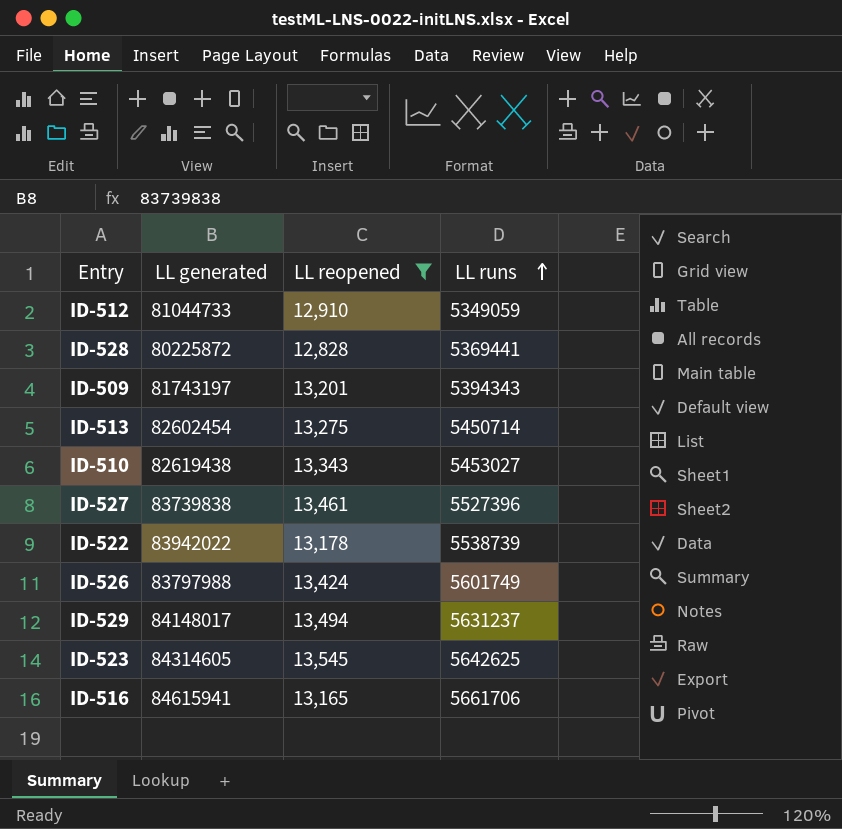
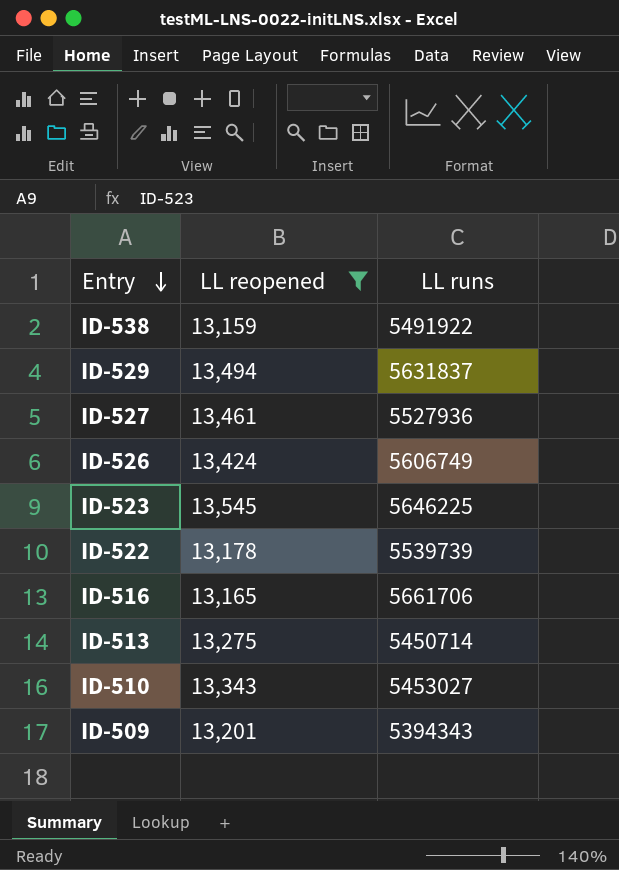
row order: LL runs ascending -> Entry descending
column LL generated | position: 2 -> none
row ID-512: 81044733 | 12,910 | 5349059 -> none
row ID-528: 80225872 | 12,828 | 5369441 -> none
row ID-538: none -> 13,159 | 5491922
ID-529 | LL runs: 5631237 -> 5631837
ID-527 | LL runs: 5527396 -> 5527936
ID-526 | LL runs: 5601749 -> 5606749
ID-523 | LL runs: 5642625 -> 5646225
ID-522 | LL runs: 5538739 -> 5539739

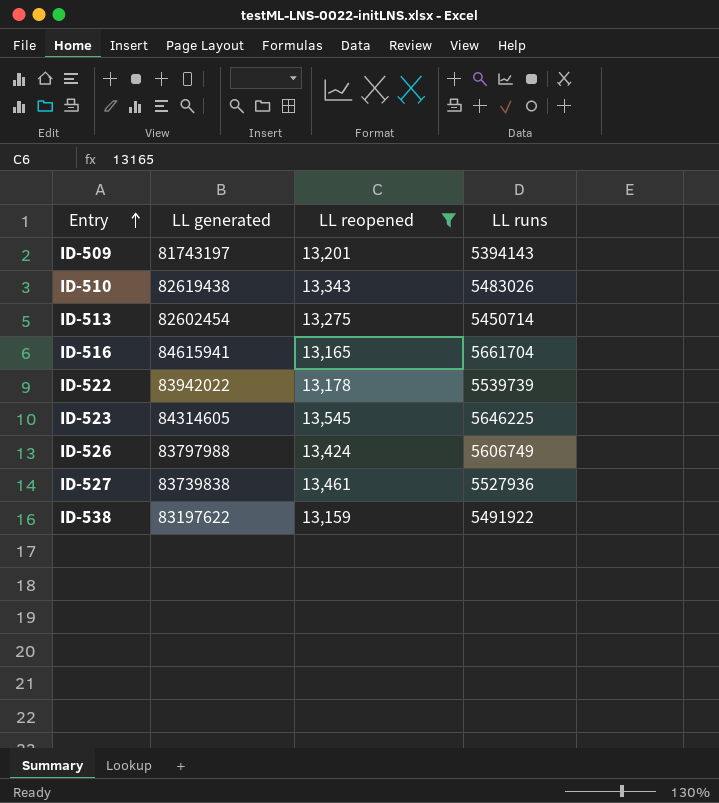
row order: Entry descending -> Entry ascending
column LL generated | position: none -> 2
row ID-529: 13,494 | 5631837 -> none
ID-509 | LL runs: 5394343 -> 5394143
ID-510 | LL runs: 5453027 -> 5483026
ID-516 | LL runs: 5661706 -> 5661704

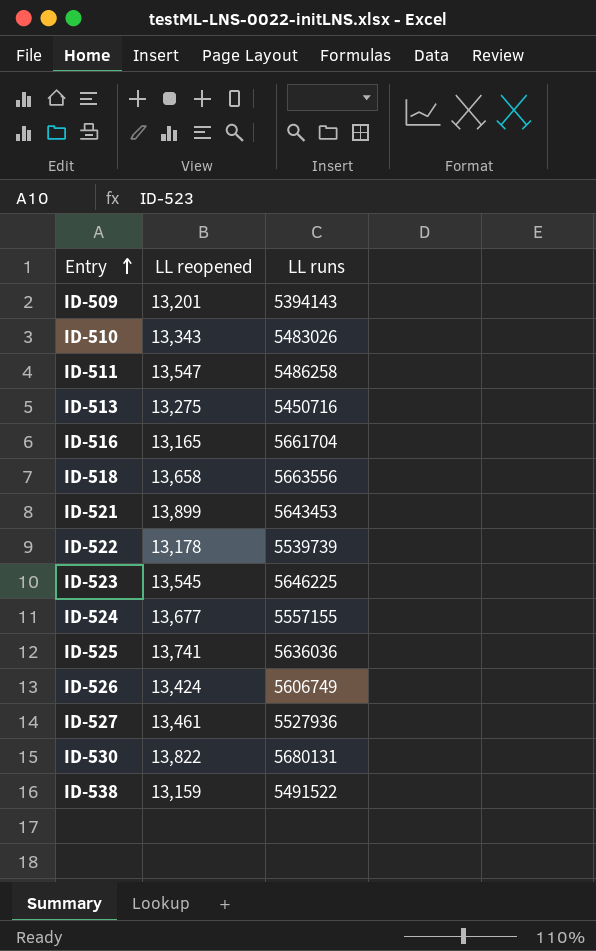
filter: LL reopened <= 13,545 -> none
column LL generated | position: 2 -> none
ID-513 | LL runs: 5450714 -> 5450716
ID-538 | LL runs: 5491922 -> 5491522

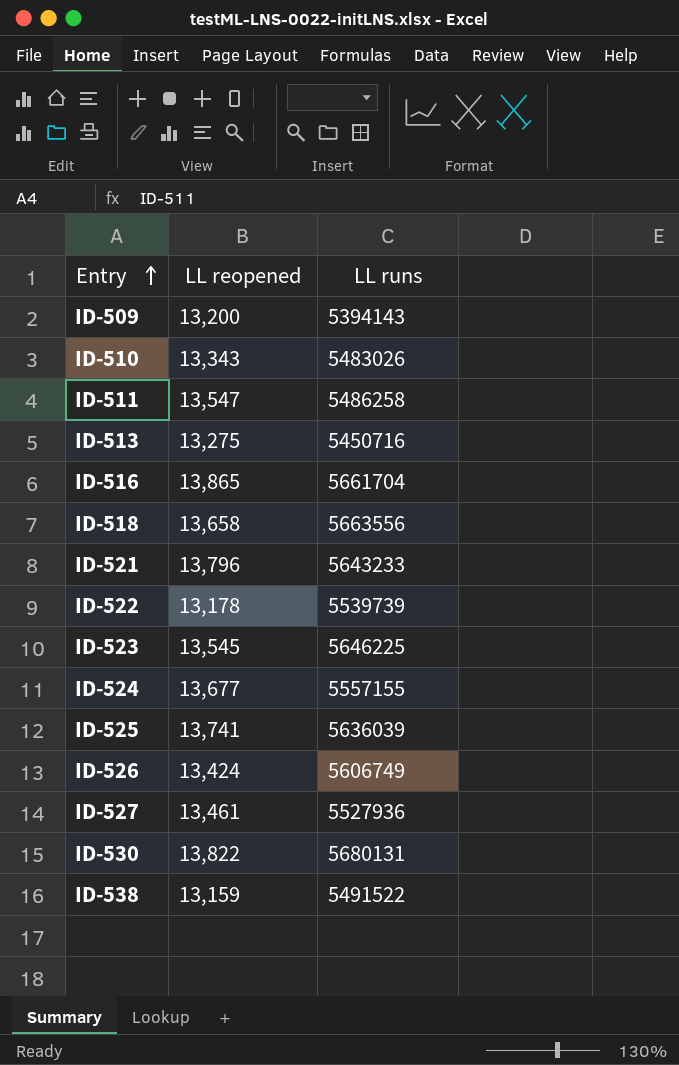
ID-509 | LL reopened: 13,201 -> 13,200
ID-516 | LL reopened: 13,165 -> 13,865
ID-521 | LL reopened: 13,899 -> 13,796
ID-521 | LL runs: 5643453 -> 5643233
ID-525 | LL runs: 5636036 -> 5636039

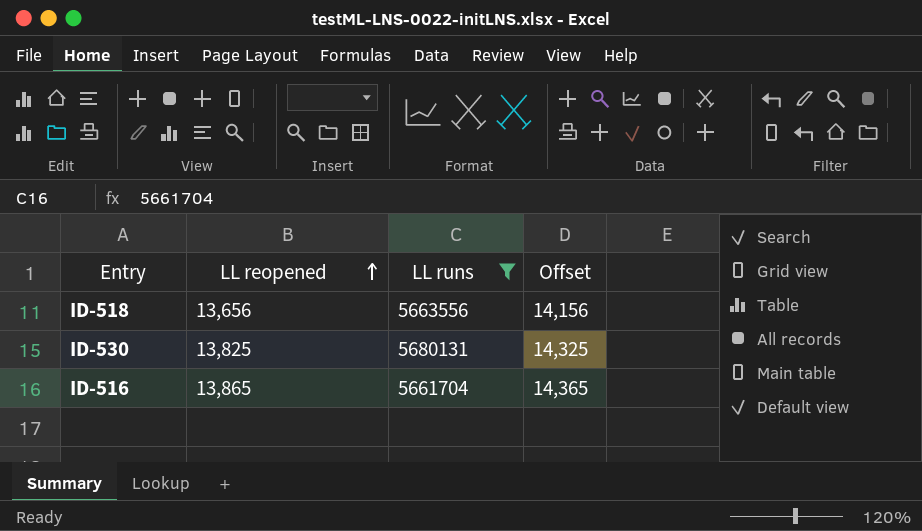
filter: none -> LL runs >= 5661704
row order: Entry ascending -> LL reopened ascending
column Offset | formula: none -> [LL reopened] + 500
ID-518 | LL reopened: 13,658 -> 13,656
ID-530 | LL reopened: 13,822 -> 13,825

